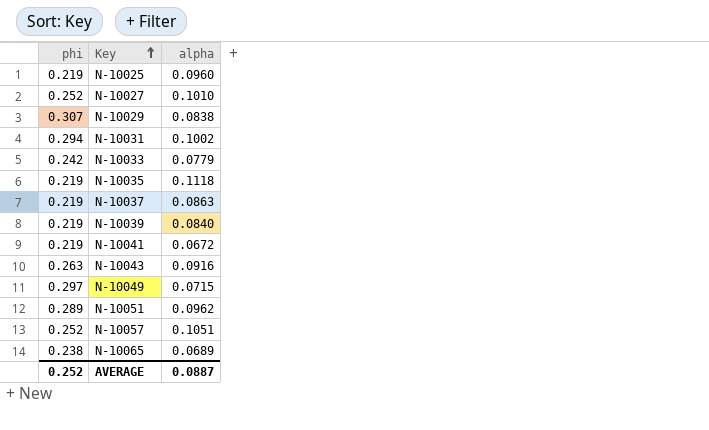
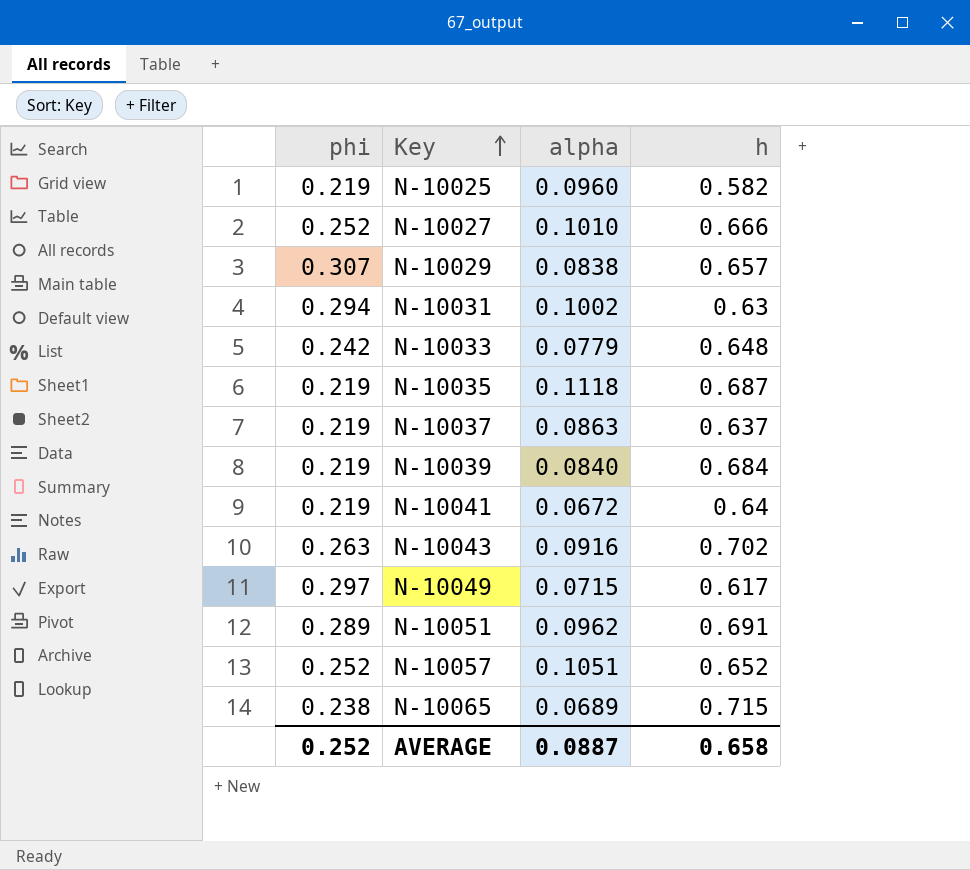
column h | position: none -> 4

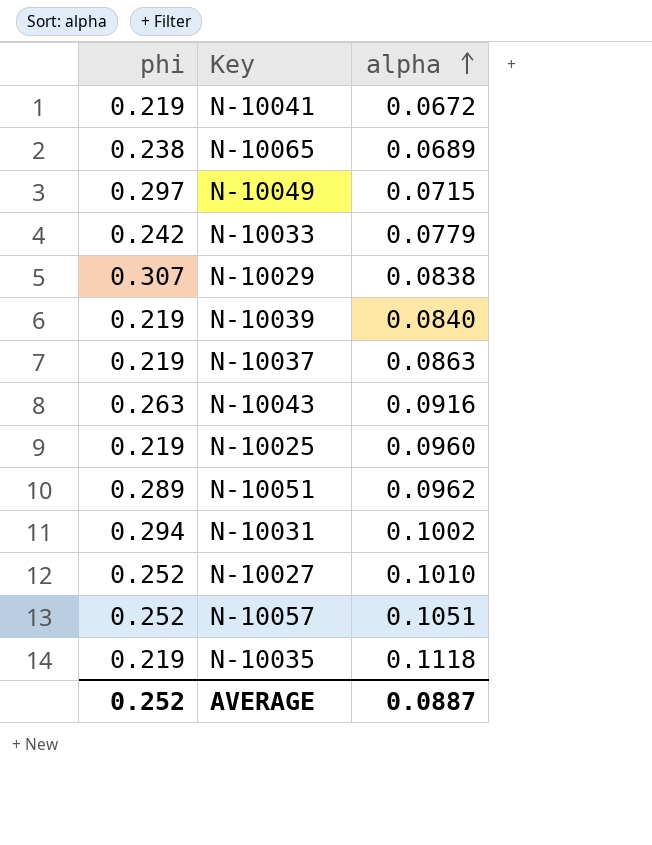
row order: Key ascending -> alpha ascending
column h | position: 4 -> none

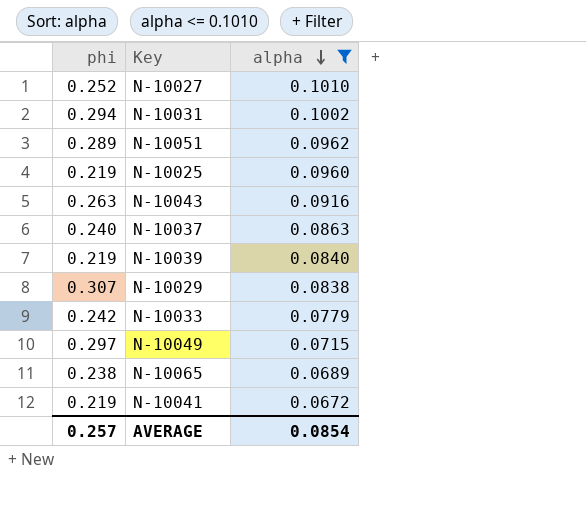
filter: none -> alpha <= 0.1010
row order: alpha ascending -> alpha descending
N-10037 | phi: 0.219 -> 0.240
AVERAGE | phi: 0.252 -> 0.257
AVERAGE | alpha: 0.0887 -> 0.0854

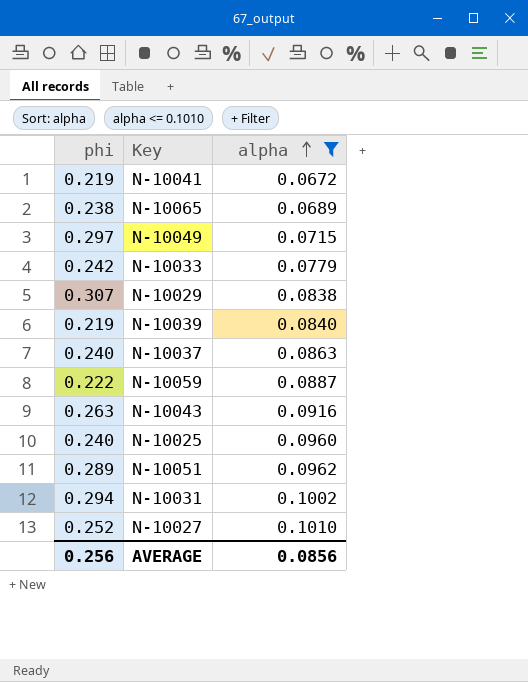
row order: alpha descending -> alpha ascending
row N-10059: none -> 0.222 | 0.0887
N-10025 | phi: 0.219 -> 0.240
AVERAGE | phi: 0.257 -> 0.256
AVERAGE | alpha: 0.0854 -> 0.0856

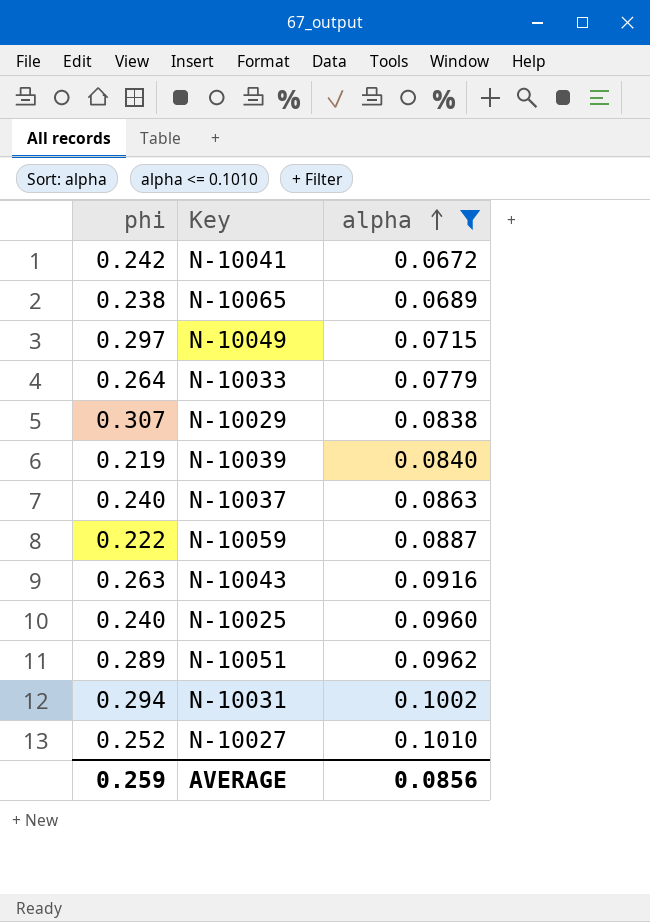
N-10041 | phi: 0.219 -> 0.242
N-10033 | phi: 0.242 -> 0.264
AVERAGE | phi: 0.256 -> 0.259

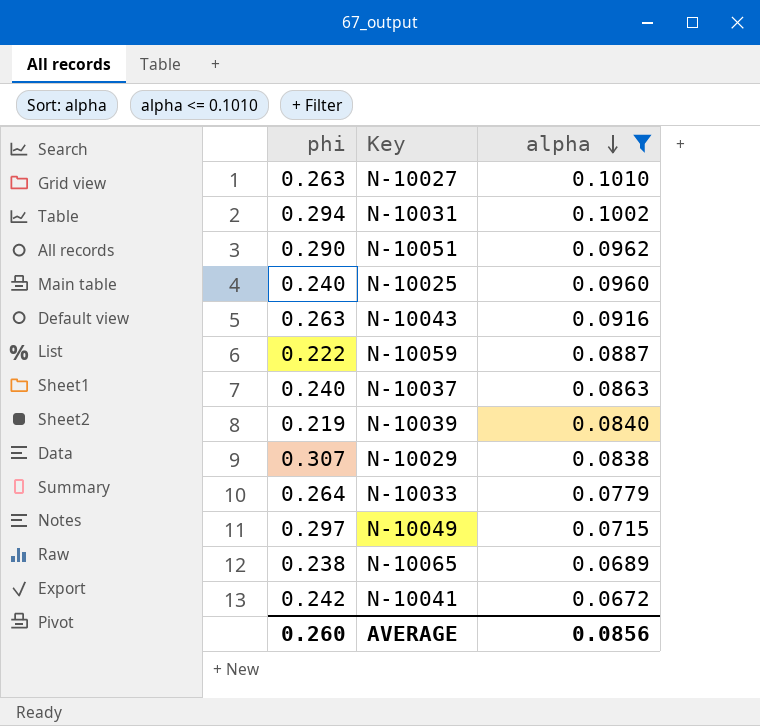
row order: alpha ascending -> alpha descending
N-10027 | phi: 0.252 -> 0.263
N-10051 | phi: 0.289 -> 0.290
AVERAGE | phi: 0.259 -> 0.260

